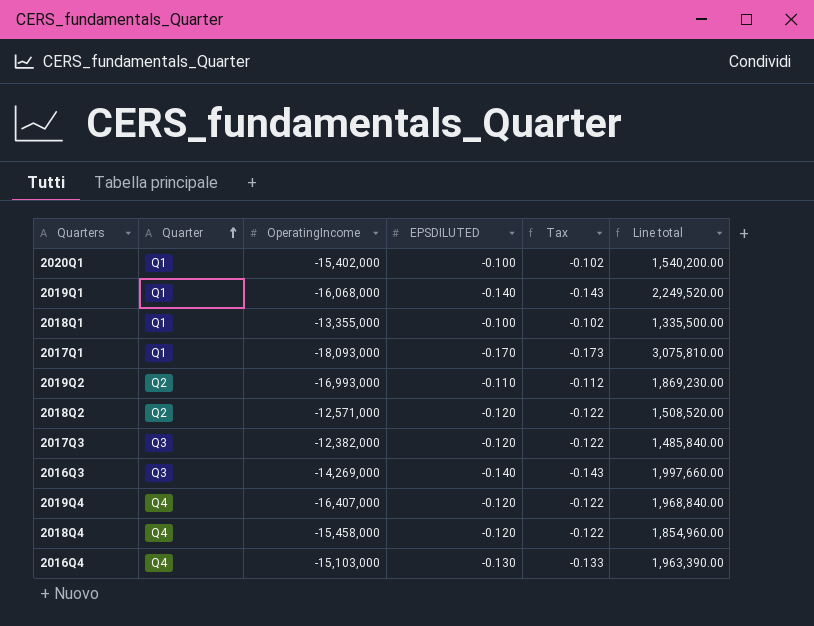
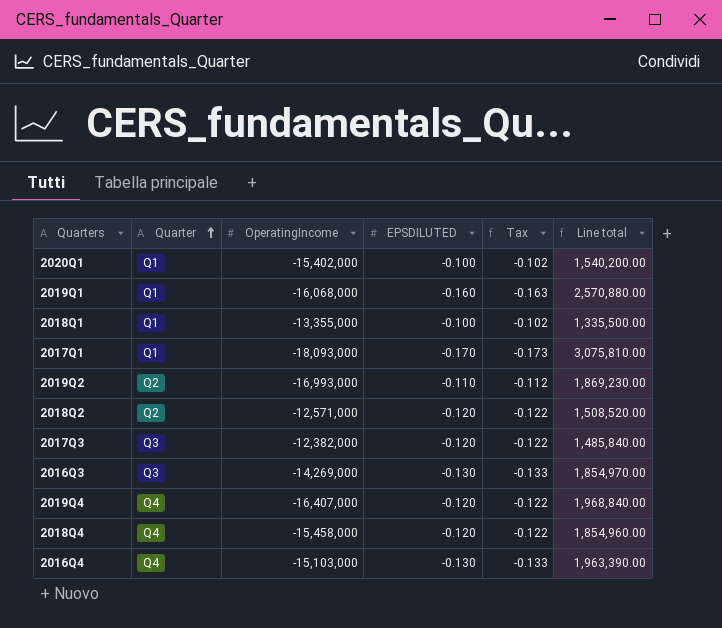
2019Q1 | EPSDILUTED: -0.140 -> -0.160
2019Q1 | Tax: -0.143 -> -0.163
2019Q1 | Line total: 2,249,520.00 -> 2,570,880.00
2016Q3 | EPSDILUTED: -0.140 -> -0.130
2016Q3 | Tax: -0.143 -> -0.133
2016Q3 | Line total: 1,997,660.00 -> 1,854,970.00

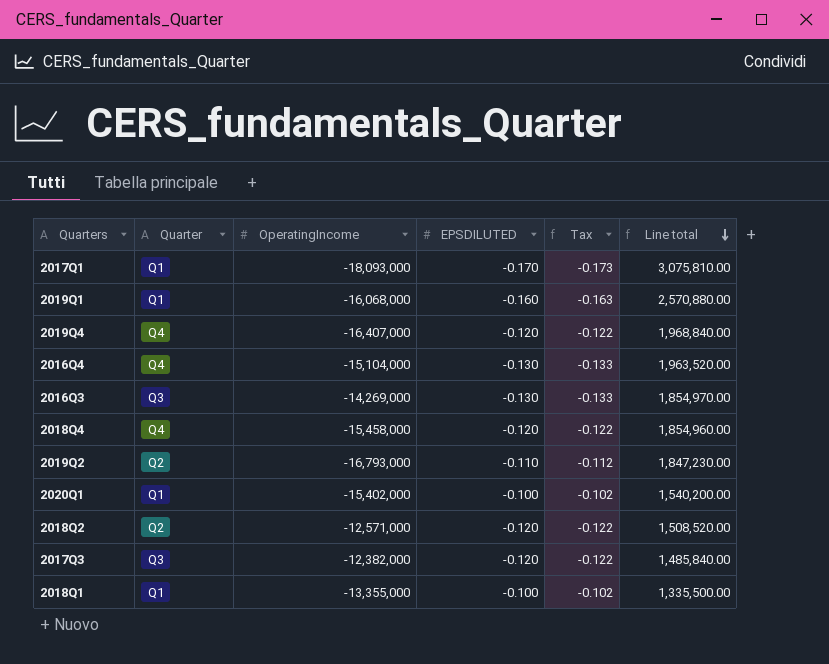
row order: Quarter ascending -> Line total descending
2016Q4 | OperatingIncome: -15,103,000 -> -15,104,000
2016Q4 | Line total: 1,963,390.00 -> 1,963,520.00
2019Q2 | OperatingIncome: -16,993,000 -> -16,793,000
2019Q2 | Line total: 1,869,230.00 -> 1,847,230.00

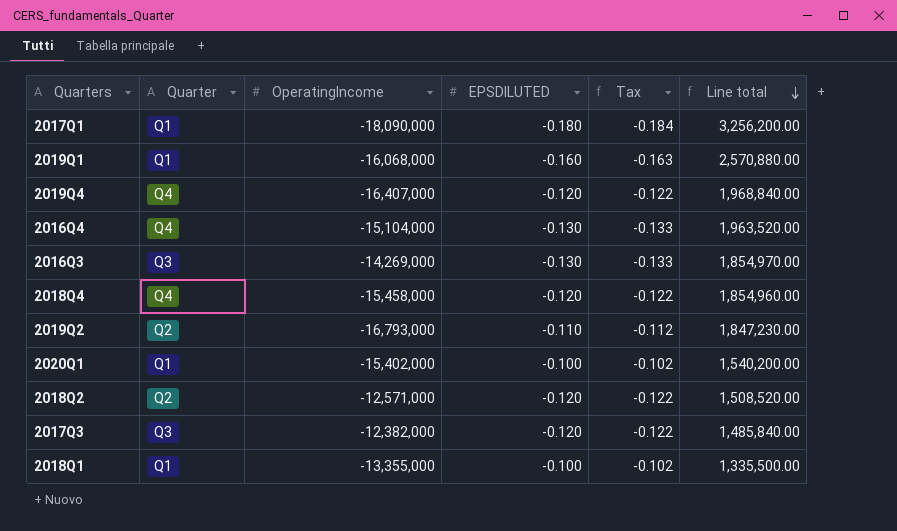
2017Q1 | OperatingIncome: -18,093,000 -> -18,090,000
2017Q1 | EPSDILUTED: -0.170 -> -0.180
2017Q1 | Tax: -0.173 -> -0.184
2017Q1 | Line total: 3,075,810.00 -> 3,256,200.00

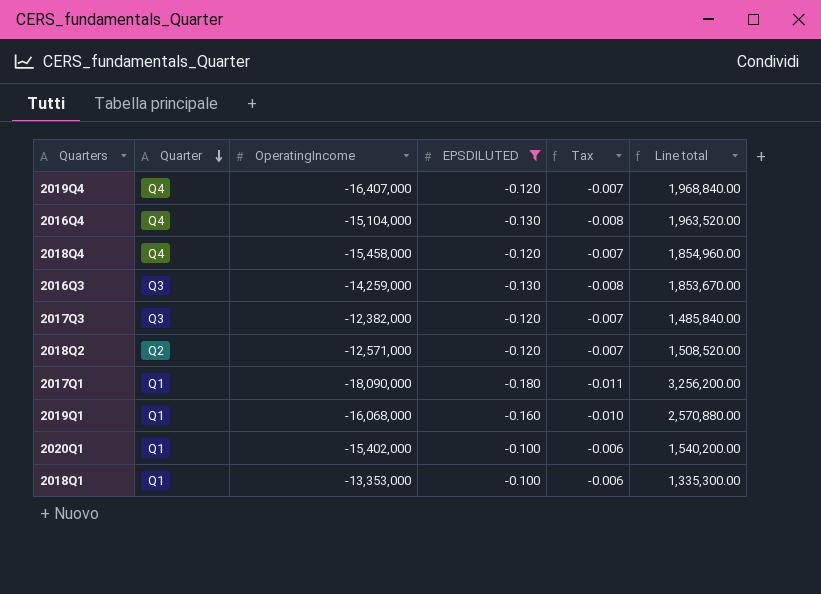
filter: none -> EPSDILUTED != -0.110
row order: Line total descending -> Quarter descending
column Tax | formula: [EPSDILUTED] * 1.02 -> [EPSDILUTED] * 0.06
2016Q3 | OperatingIncome: -14,269,000 -> -14,259,000
2016Q3 | Line total: 1,854,970.00 -> 1,853,670.00
2018Q1 | OperatingIncome: -13,355,000 -> -13,353,000
2018Q1 | Line total: 1,335,500.00 -> 1,335,300.00

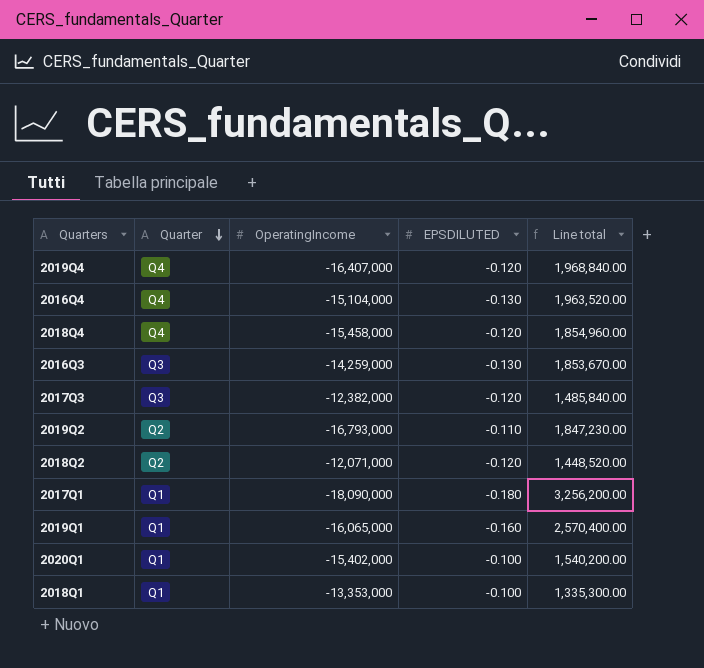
filter: EPSDILUTED != -0.110 -> none
column Tax | formula: [EPSDILUTED] * 0.06 -> none
2018Q2 | OperatingIncome: -12,571,000 -> -12,071,000
2018Q2 | Line total: 1,508,520.00 -> 1,448,520.00
2019Q1 | OperatingIncome: -16,068,000 -> -16,065,000
2019Q1 | Line total: 2,570,880.00 -> 2,570,400.00

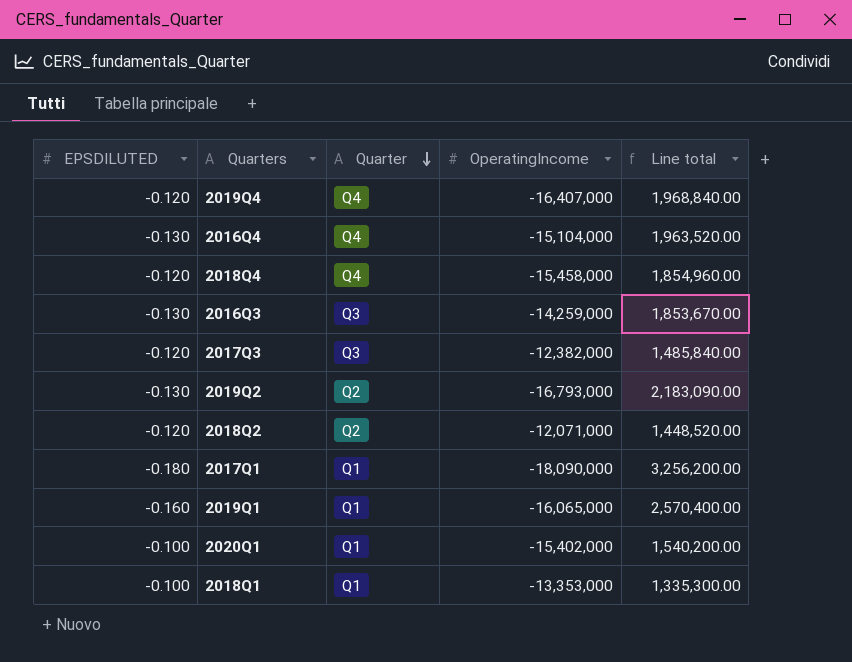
column EPSDILUTED | position: 4 -> 1
2019Q2 | EPSDILUTED: -0.110 -> -0.130
2019Q2 | Line total: 1,847,230.00 -> 2,183,090.00

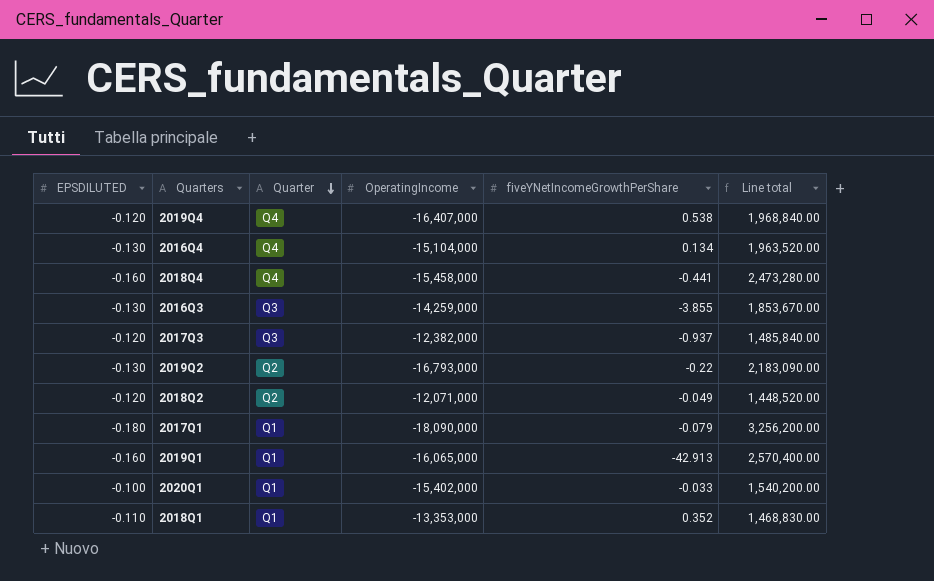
column fiveYNetIncomeGrowthPerShare | position: none -> 5
2018Q4 | EPSDILUTED: -0.120 -> -0.160
2018Q4 | Line total: 1,854,960.00 -> 2,473,280.00
2018Q1 | EPSDILUTED: -0.100 -> -0.110
2018Q1 | Line total: 1,335,300.00 -> 1,468,830.00

